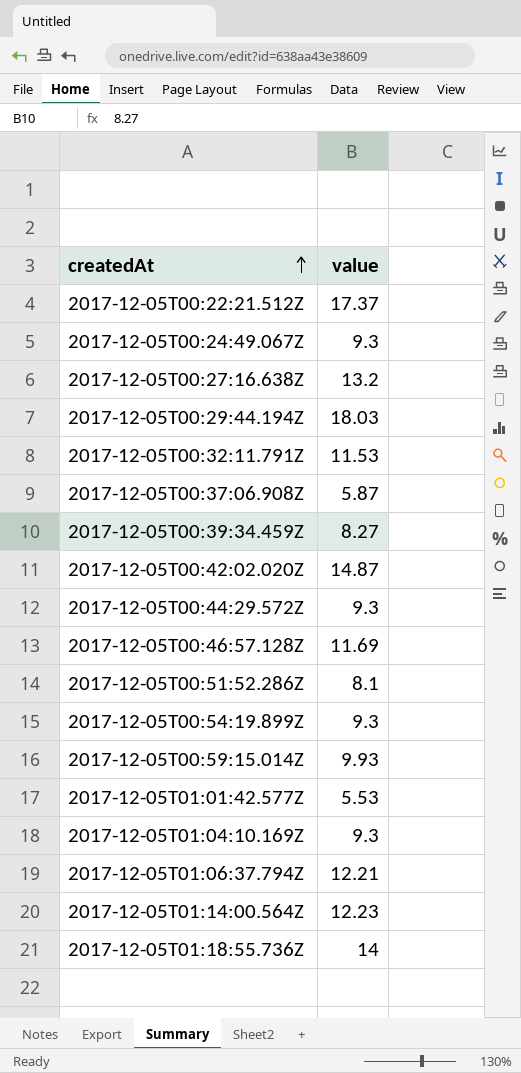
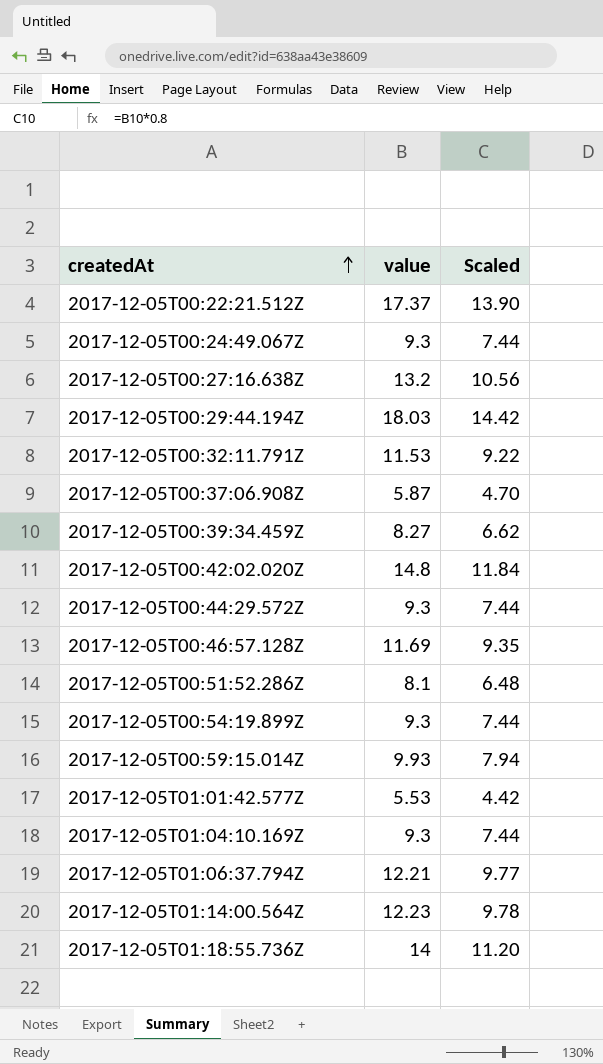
column Scaled | formula: none -> [value] * 0.8
2017-12-05T00:42:02.020Z | value: 14.87 -> 14.8

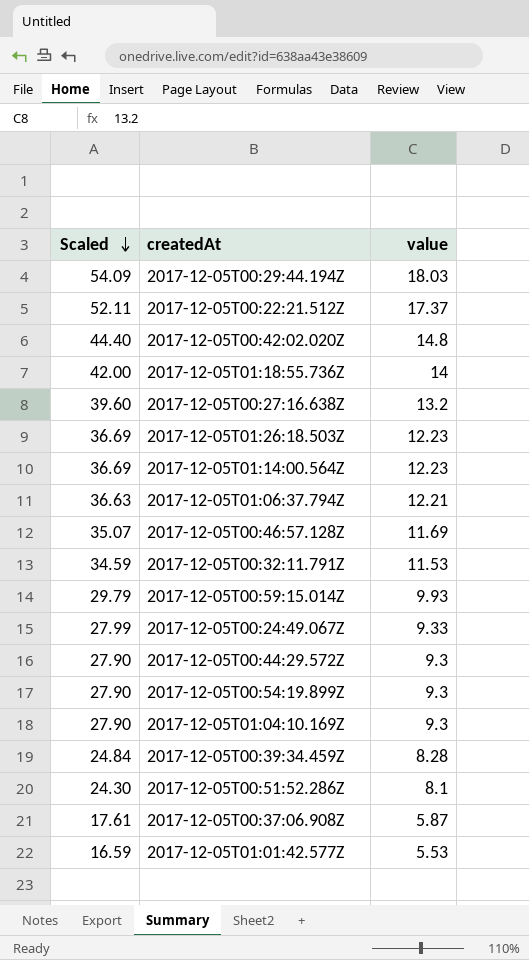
row order: createdAt ascending -> Scaled descending
column Scaled | formula: [value] * 0.8 -> [value] * 3
column Scaled | position: 3 -> 1
row 2017-12-05T01:26:18.503Z: none -> 36.69 | 12.23
2017-12-05T00:24:49.067Z | value: 9.3 -> 9.33
2017-12-05T00:39:34.459Z | value: 8.27 -> 8.28

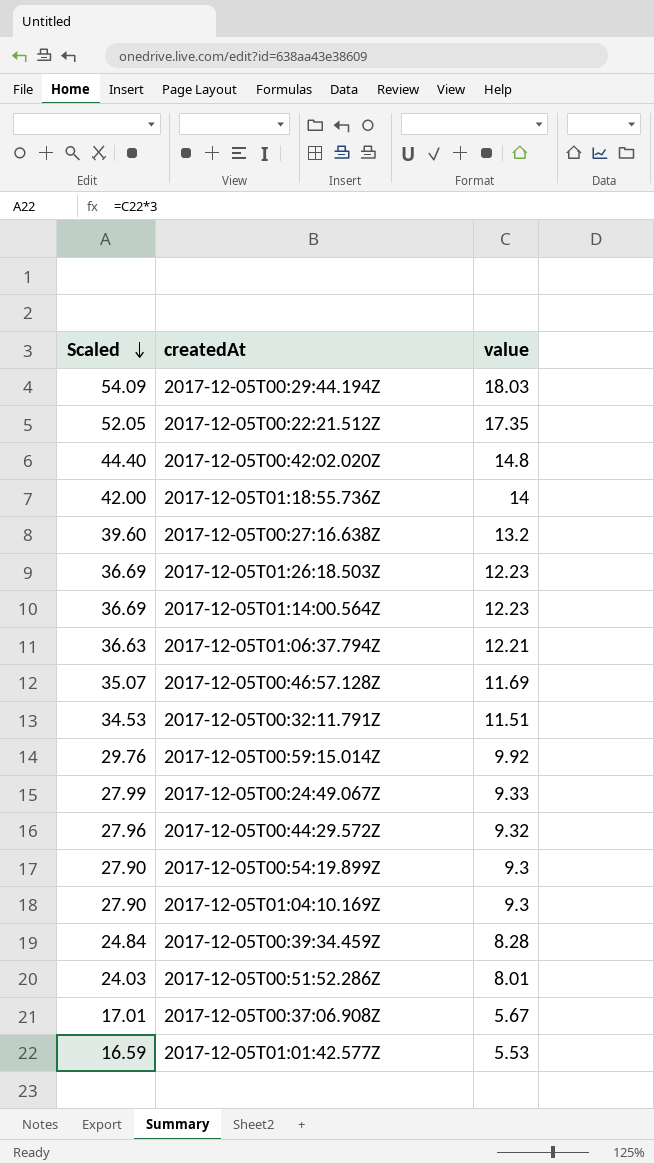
2017-12-05T00:22:21.512Z | Scaled: 52.11 -> 52.05
2017-12-05T00:22:21.512Z | value: 17.37 -> 17.35
2017-12-05T00:32:11.791Z | Scaled: 34.59 -> 34.53
2017-12-05T00:32:11.791Z | value: 11.53 -> 11.51
2017-12-05T00:59:15.014Z | Scaled: 29.79 -> 29.76
2017-12-05T00:59:15.014Z | value: 9.93 -> 9.92
2017-12-05T00:44:29.572Z | Scaled: 27.90 -> 27.96
2017-12-05T00:44:29.572Z | value: 9.3 -> 9.32
2017-12-05T00:51:52.286Z | Scaled: 24.30 -> 24.03
2017-12-05T00:51:52.286Z | value: 8.1 -> 8.01
2017-12-05T00:37:06.908Z | Scaled: 17.61 -> 17.01
2017-12-05T00:37:06.908Z | value: 5.87 -> 5.67

